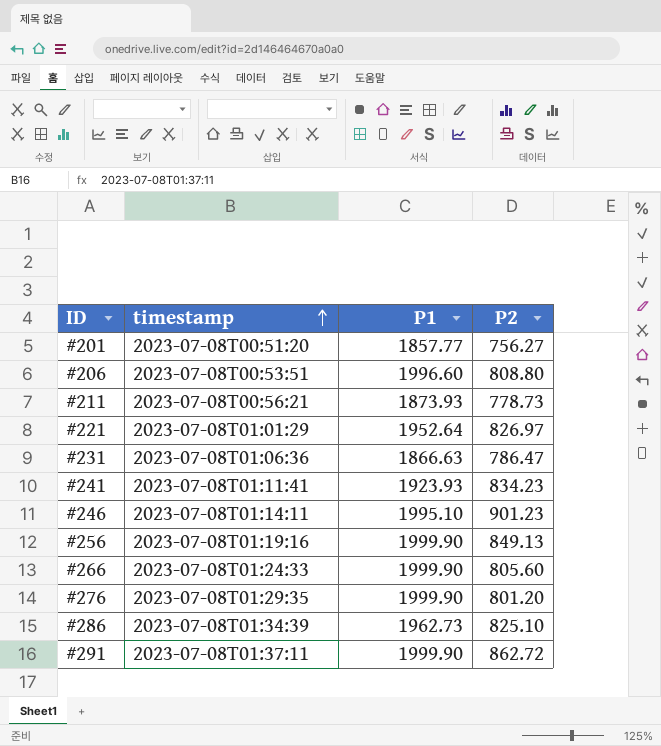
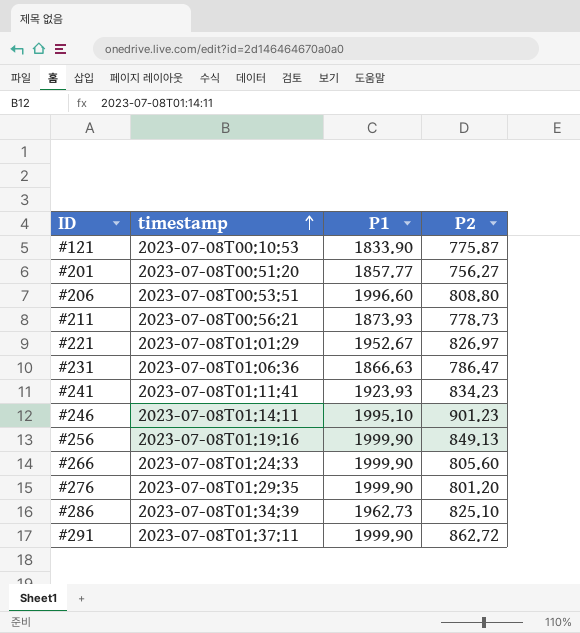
row #121: none -> 2023-07-08T00:10:53 | 1833.90 | 775.87
#221 | P1: 1952.64 -> 1952.67

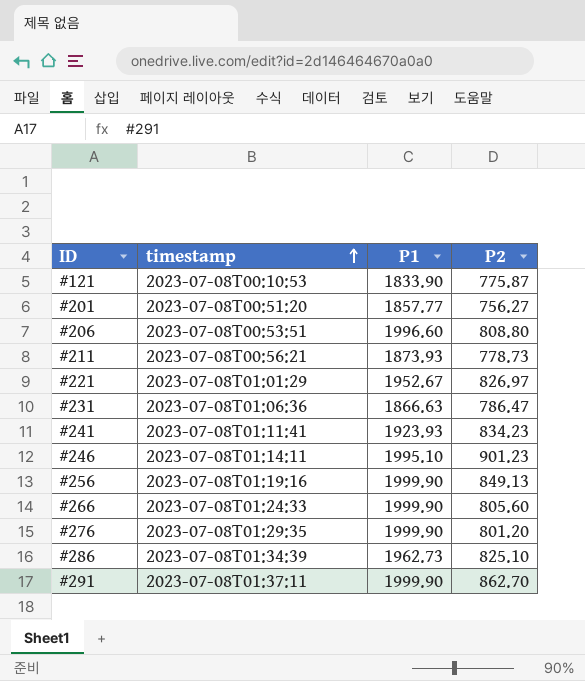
#291 | P2: 862.72 -> 862.70

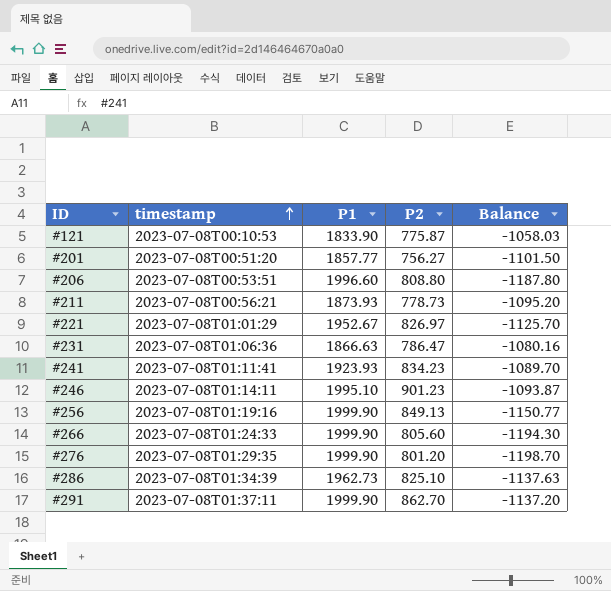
column Balance | formula: none -> [P2] - [P1]

